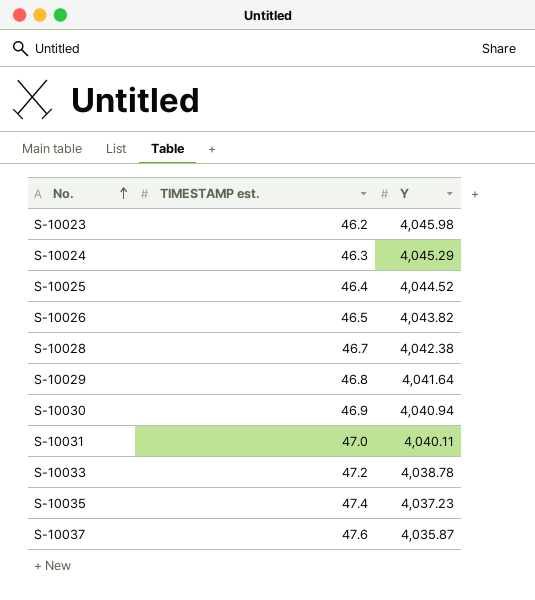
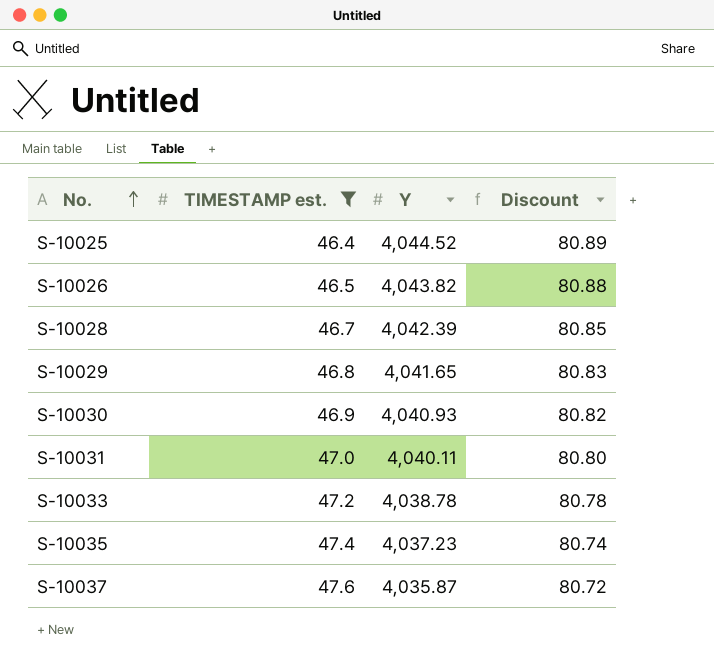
filter: none -> TIMESTAMP est. >= 46.4
column Discount | formula: none -> [Y] * 0.02
S-10028 | Y: 4,042.38 -> 4,042.39
S-10029 | Y: 4,041.64 -> 4,041.65
S-10030 | Y: 4,040.94 -> 4,040.93

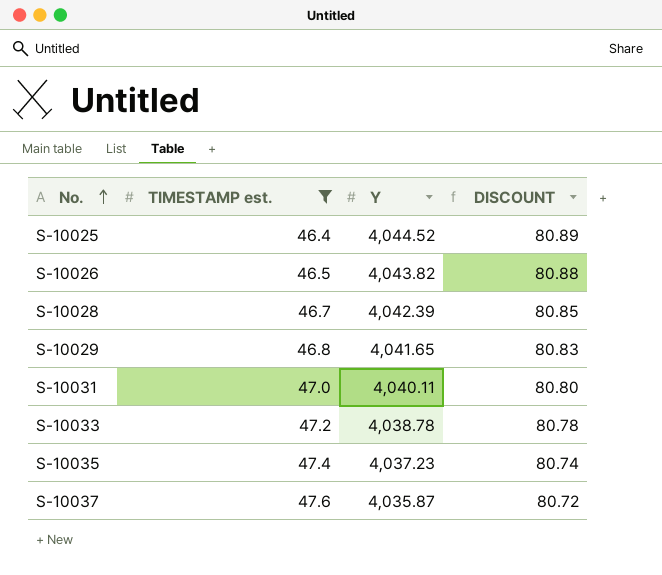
column name: Discount -> DISCOUNT
row S-10030: 46.9 | 4,040.93 | 80.82 -> none

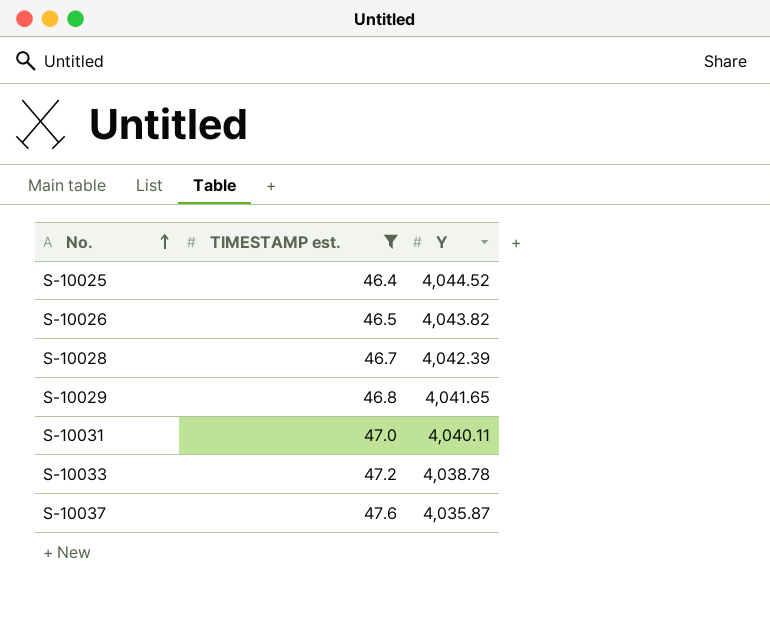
column DISCOUNT | formula: [Y] * 0.02 -> none
row S-10035: 47.4 | 4,037.23 | 80.74 -> none

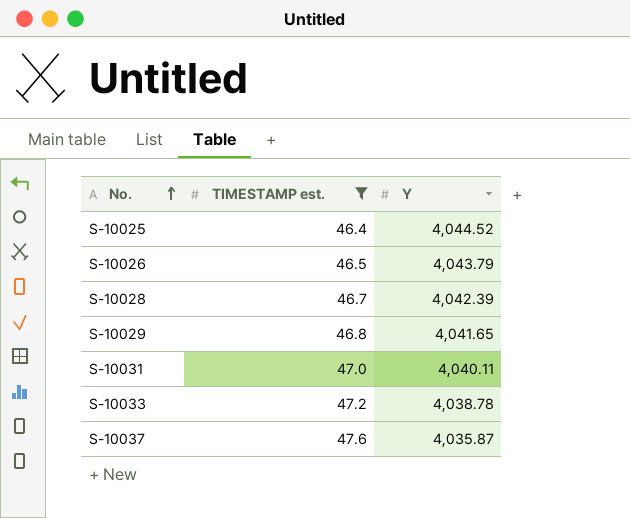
S-10026 | Y: 4,043.82 -> 4,043.79

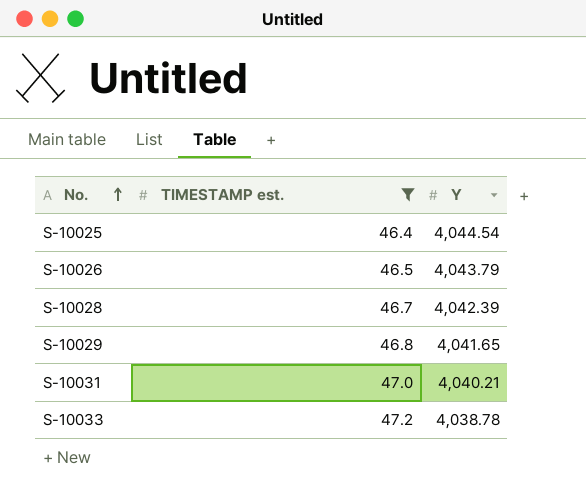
row S-10037: 47.6 | 4,035.87 -> none
S-10025 | Y: 4,044.52 -> 4,044.54
S-10031 | Y: 4,040.11 -> 4,040.21

